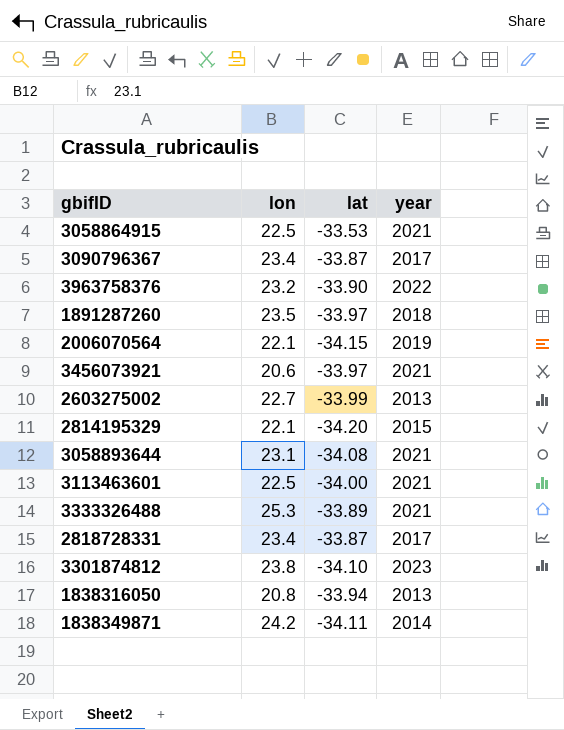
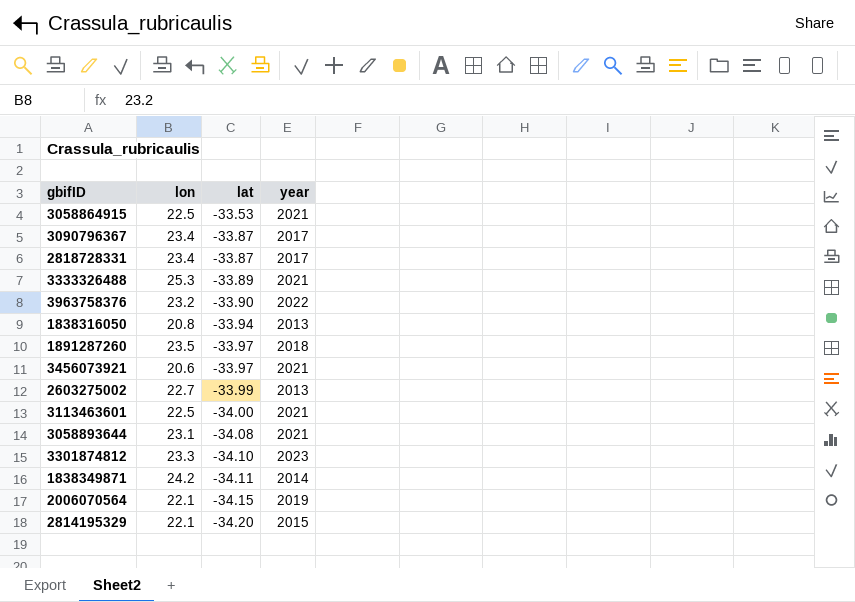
row order: none -> lat descending
3301874812 | lon: 23.8 -> 23.3

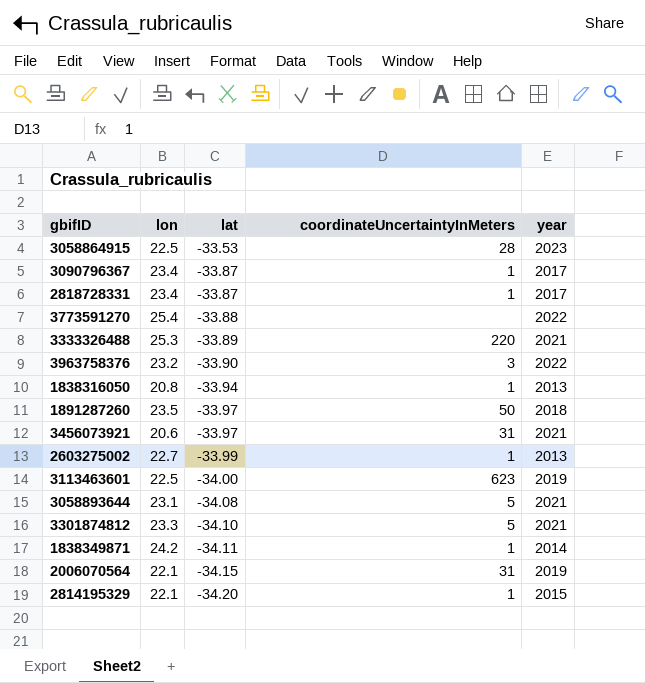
column coordinateUncertaintyInMeters | position: none -> 4
3058864915 | year: 2021 -> 2023
row 3773591270: none -> 25.4 | -33.88 | none | 2022
3113463601 | year: 2021 -> 2019
3301874812 | year: 2023 -> 2021

